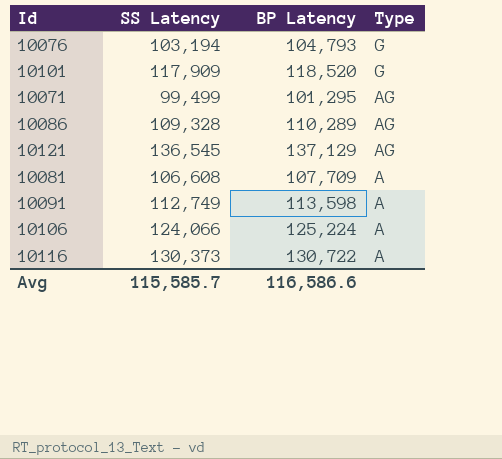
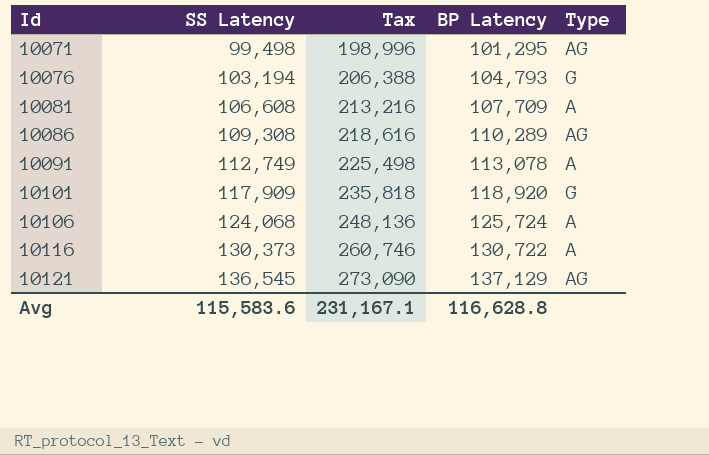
row order: Type descending -> Id ascending
column Tax | formula: none -> [SS Latency] * 2
10071 | SS Latency: 99,499 -> 99,498
10086 | SS Latency: 109,328 -> 109,308
10091 | BP Latency: 113,598 -> 113,078
10101 | BP Latency: 118,520 -> 118,920
10106 | SS Latency: 124,066 -> 124,068
10106 | BP Latency: 125,224 -> 125,724
Avg | SS Latency: 115,585.7 -> 115,583.6
Avg | BP Latency: 116,586.6 -> 116,628.8

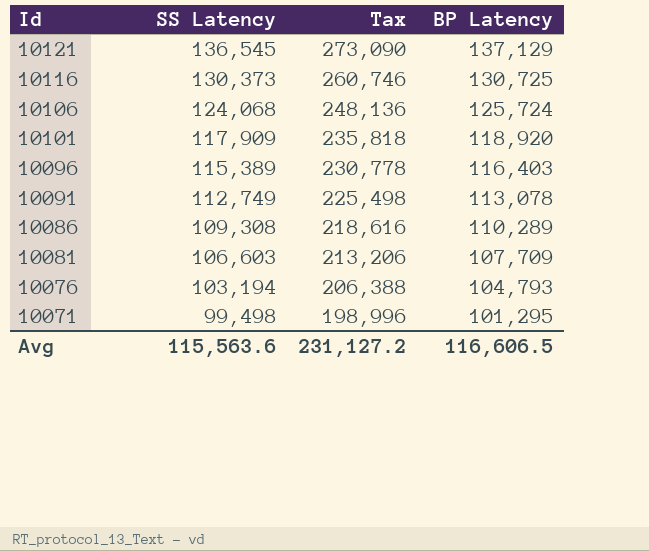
row order: Id ascending -> Id descending
column Type | position: 5 -> none
10116 | BP Latency: 130,722 -> 130,725
row 10096: none -> 115,389 | 230,778 | 116,403
10081 | SS Latency: 106,608 -> 106,603
10081 | Tax: 213,216 -> 213,206
Avg | SS Latency: 115,583.6 -> 115,563.6
Avg | Tax: 231,167.1 -> 231,127.2
Avg | BP Latency: 116,628.8 -> 116,606.5

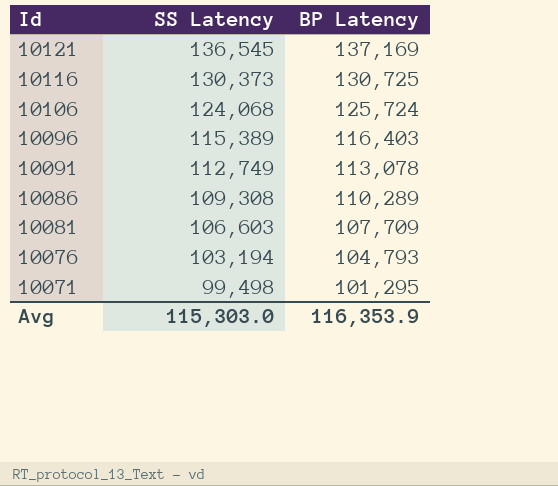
column Tax | formula: [SS Latency] * 2 -> none
row 10101: 117,909 | 235,818 | 118,920 -> none
10121 | BP Latency: 137,129 -> 137,169
Avg | SS Latency: 115,563.6 -> 115,303.0
Avg | BP Latency: 116,606.5 -> 116,353.9

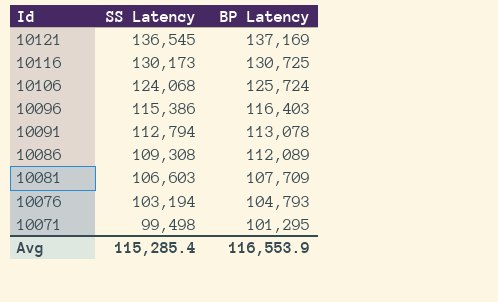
10116 | SS Latency: 130,373 -> 130,173
10096 | SS Latency: 115,389 -> 115,386
10091 | SS Latency: 112,749 -> 112,794
10086 | BP Latency: 110,289 -> 112,089
Avg | SS Latency: 115,303.0 -> 115,285.4
Avg | BP Latency: 116,353.9 -> 116,553.9

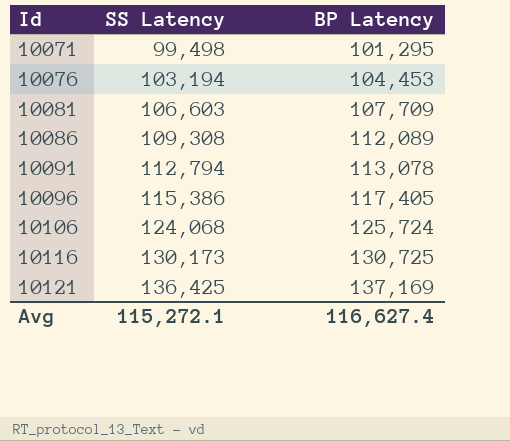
row order: Id descending -> Id ascending
10076 | BP Latency: 104,793 -> 104,453
10096 | BP Latency: 116,403 -> 117,405
10121 | SS Latency: 136,545 -> 136,425
Avg | SS Latency: 115,285.4 -> 115,272.1
Avg | BP Latency: 116,553.9 -> 116,627.4

